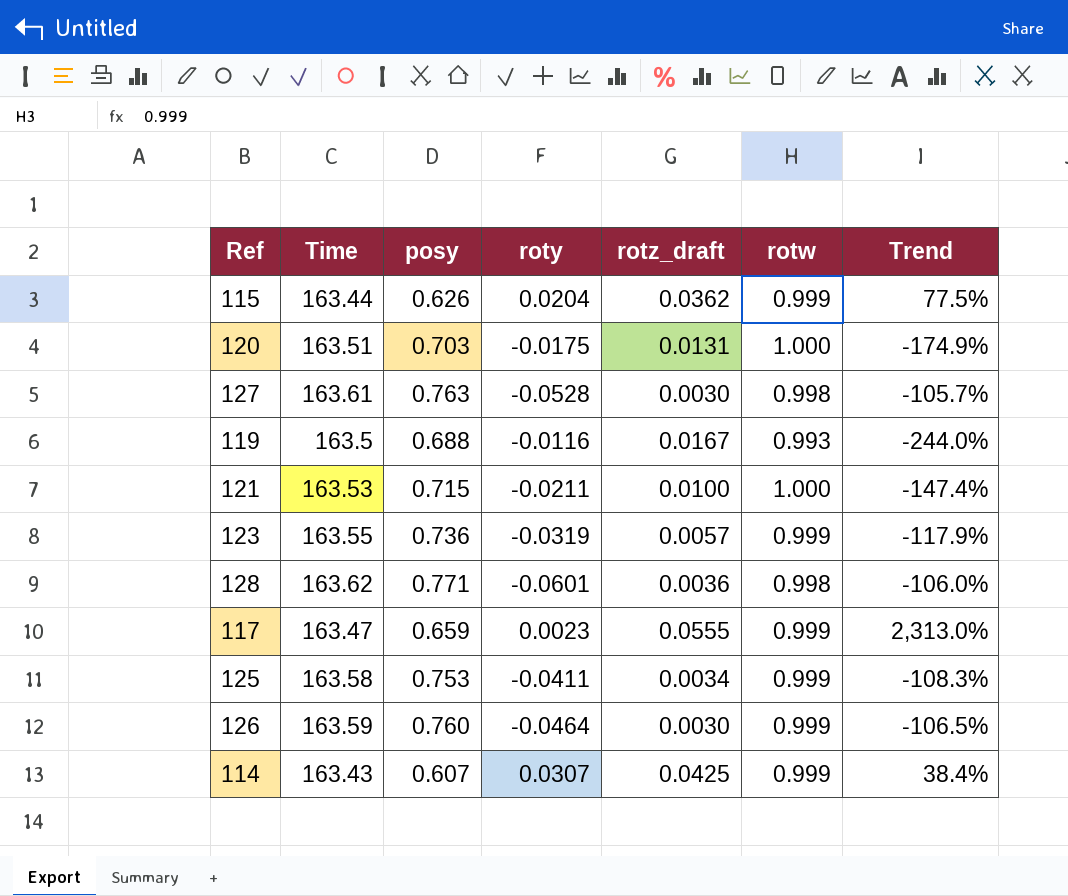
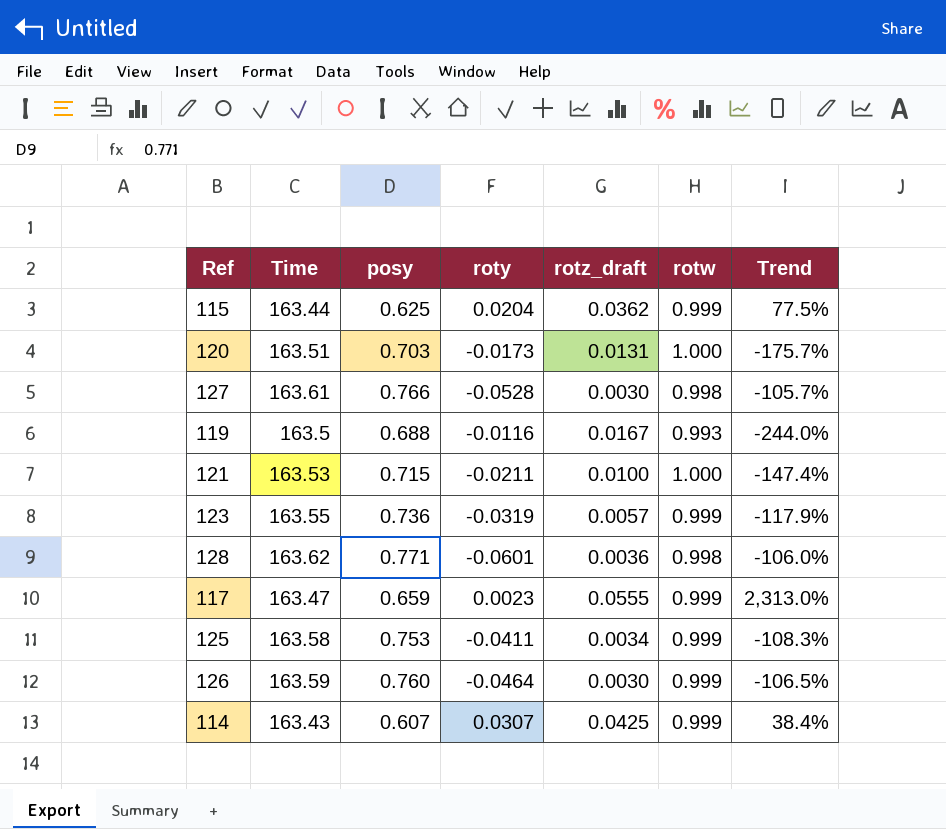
115 | posy: 0.626 -> 0.625
120 | roty: -0.0175 -> -0.0173
120 | Trend: -174.9% -> -175.7%
127 | posy: 0.763 -> 0.766

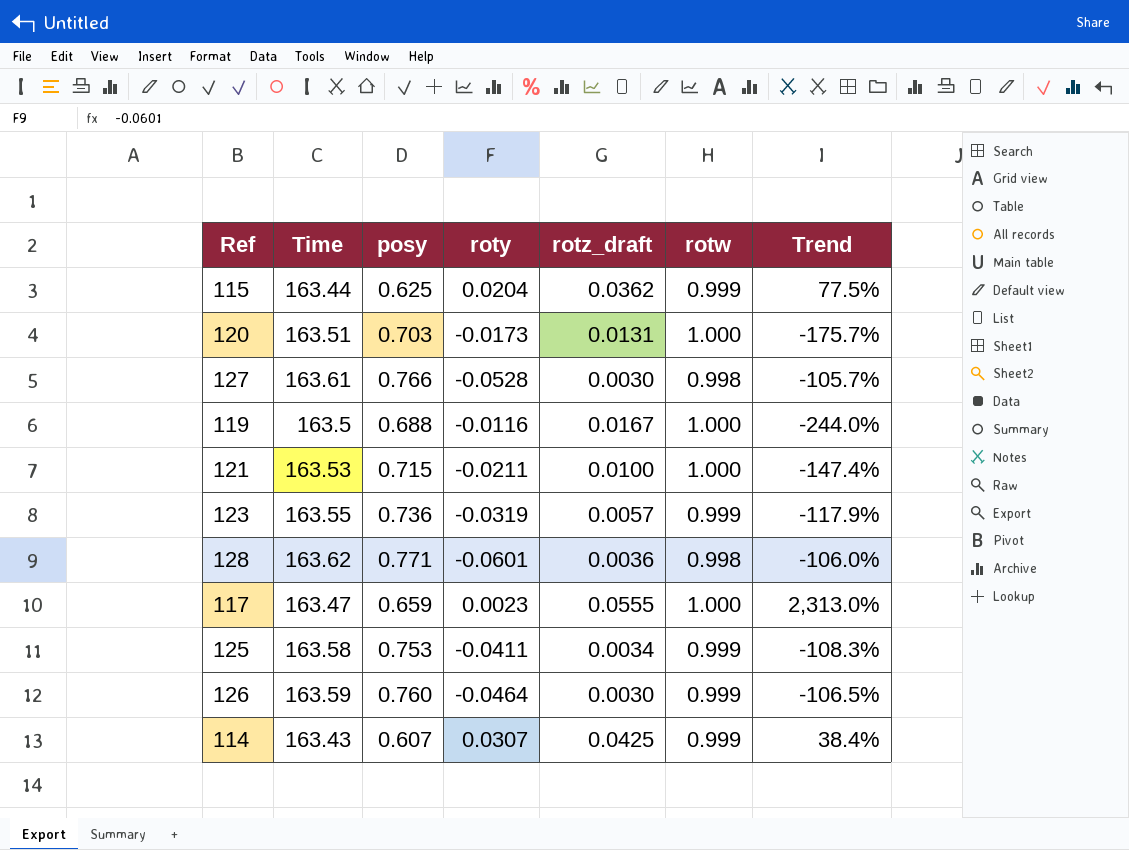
119 | rotw: 0.993 -> 1.000
117 | rotw: 0.999 -> 1.000

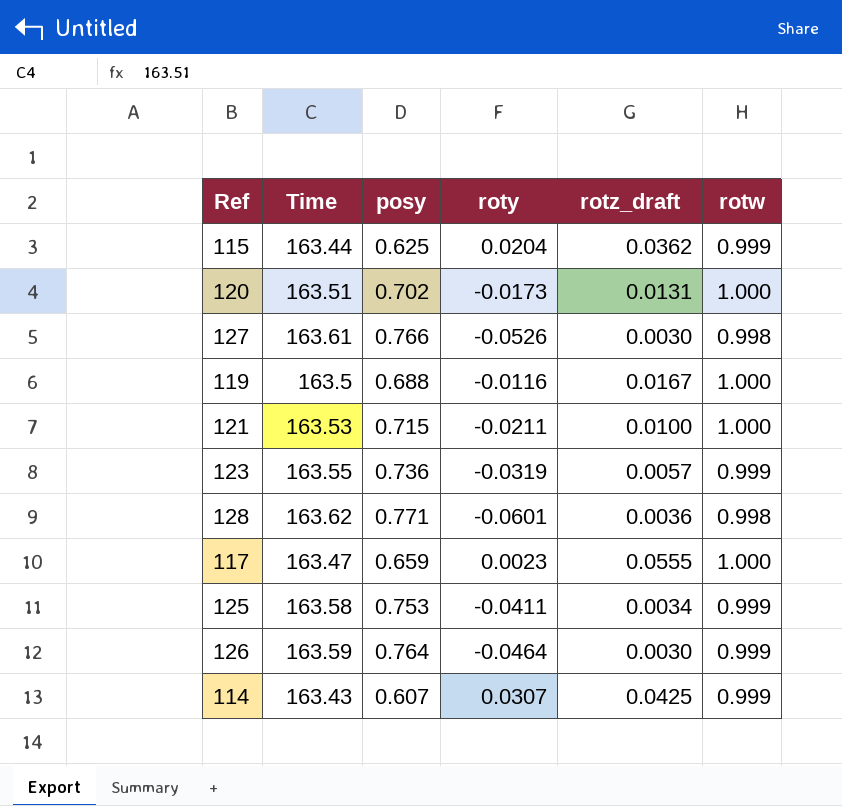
column Trend | formula: ([rotz_draft] - [roty]) / [roty] -> none
120 | posy: 0.703 -> 0.702
127 | roty: -0.0528 -> -0.0526
126 | posy: 0.760 -> 0.764

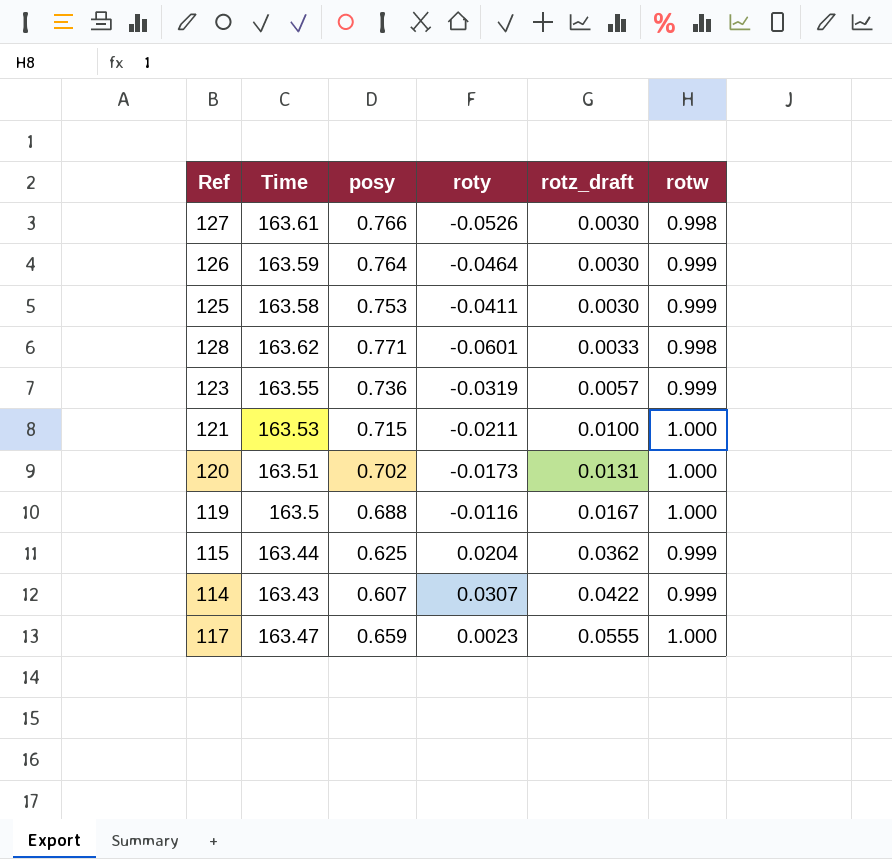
row order: none -> rotz_draft ascending
125 | rotz_draft: 0.0034 -> 0.0030
128 | rotz_draft: 0.0036 -> 0.0033
114 | rotz_draft: 0.0425 -> 0.0422

